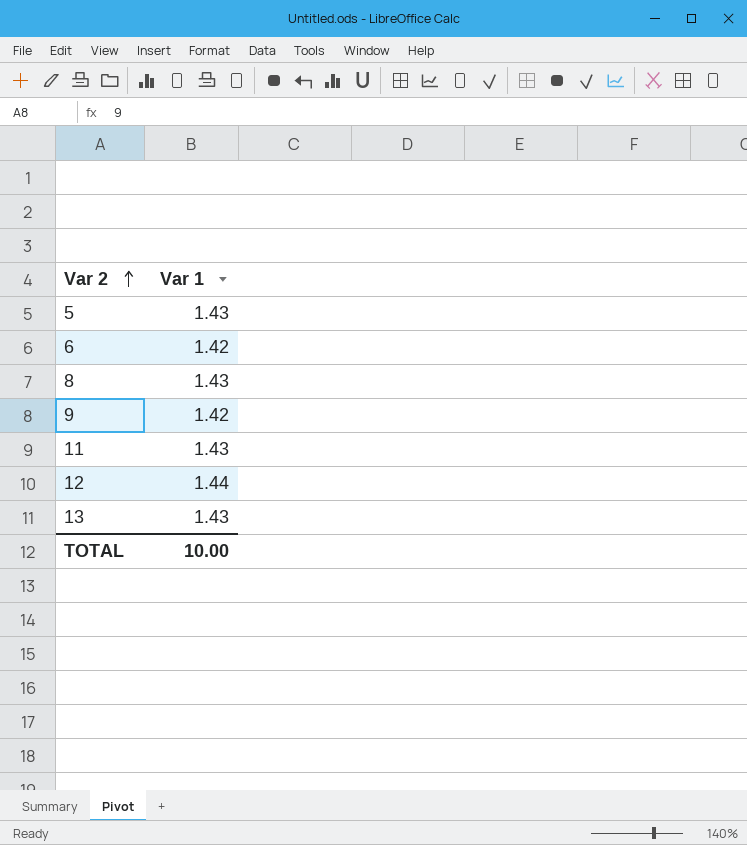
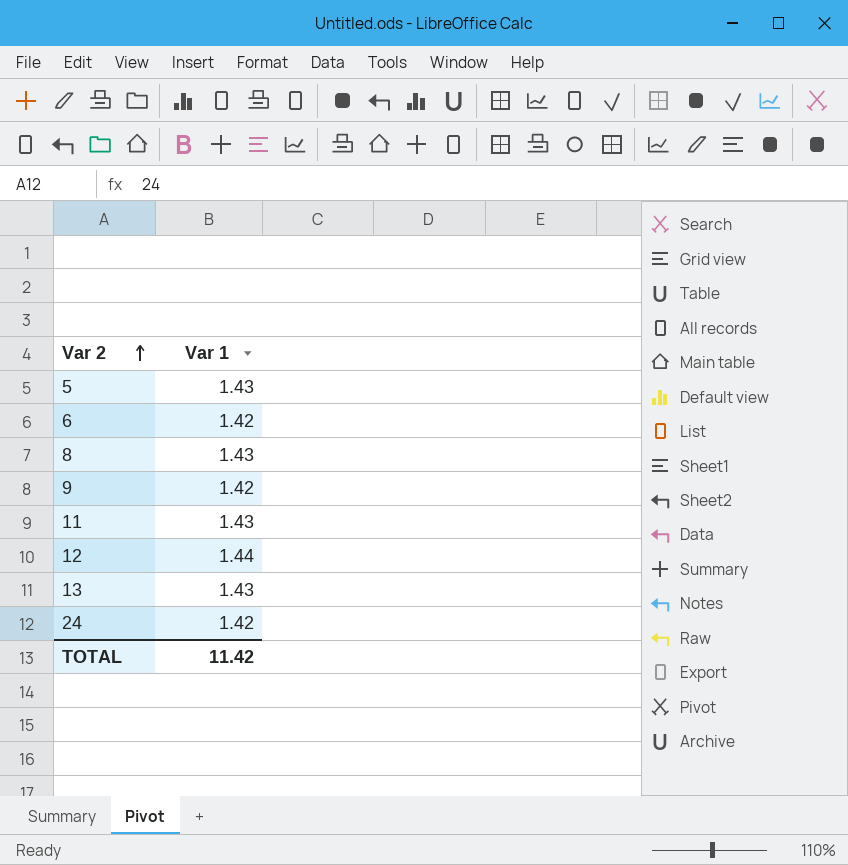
row 24: none -> 1.42
TOTAL | Var 1: 10.00 -> 11.42

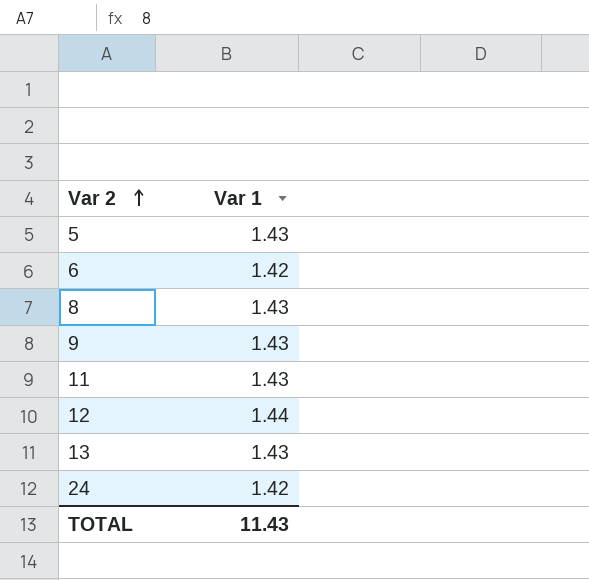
9 | Var 1: 1.42 -> 1.43
TOTAL | Var 1: 11.42 -> 11.43

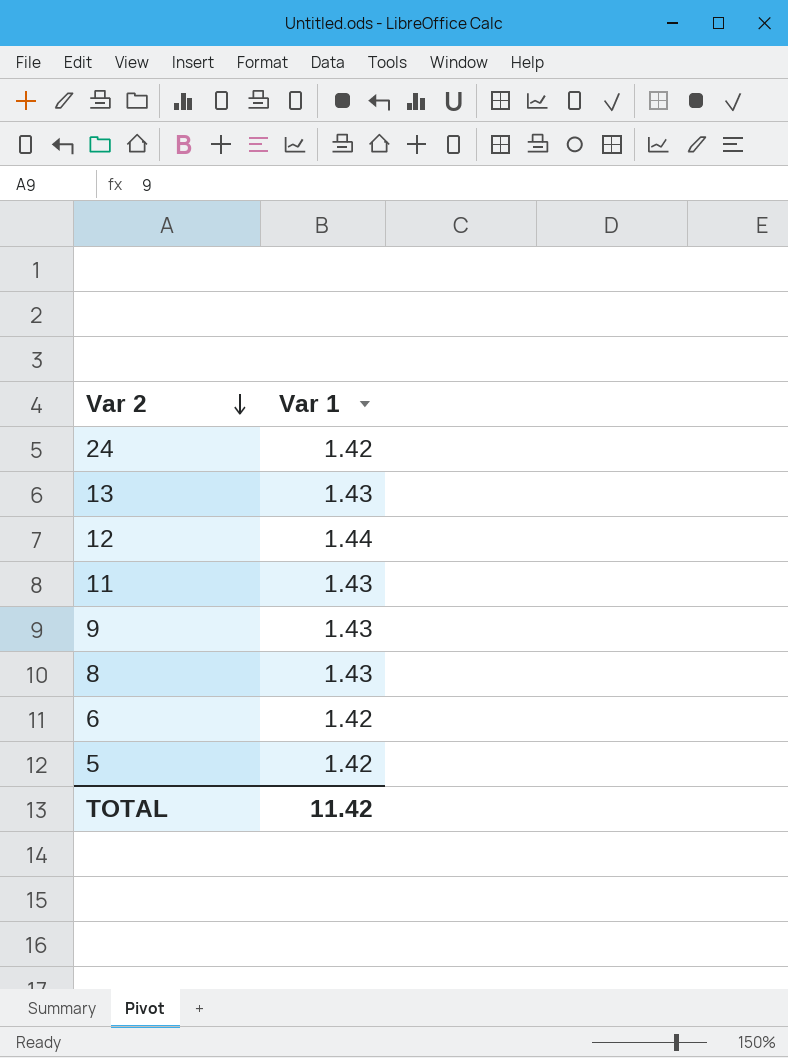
row order: Var 2 ascending -> Var 2 descending
5 | Var 1: 1.43 -> 1.42
TOTAL | Var 1: 11.43 -> 11.42

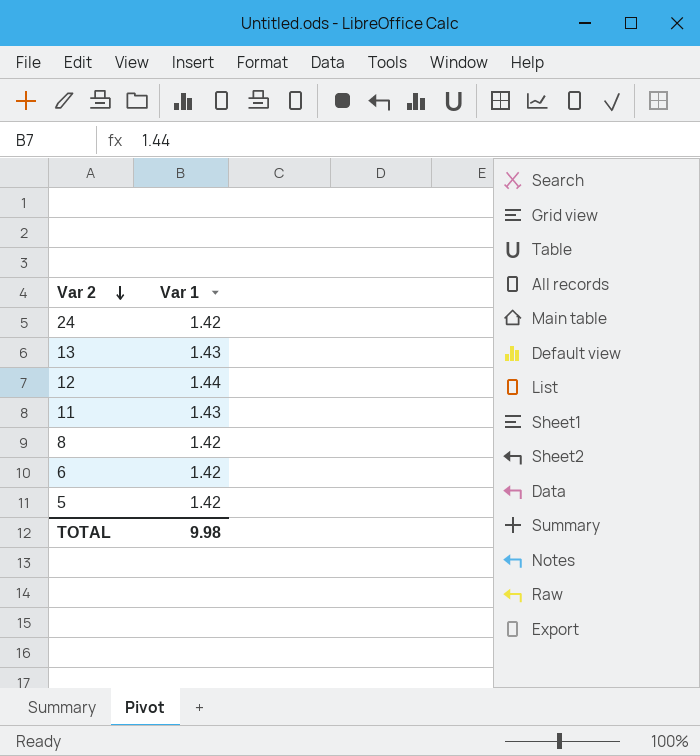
row 9: 1.43 -> none
8 | Var 1: 1.43 -> 1.42
TOTAL | Var 1: 11.42 -> 9.98

